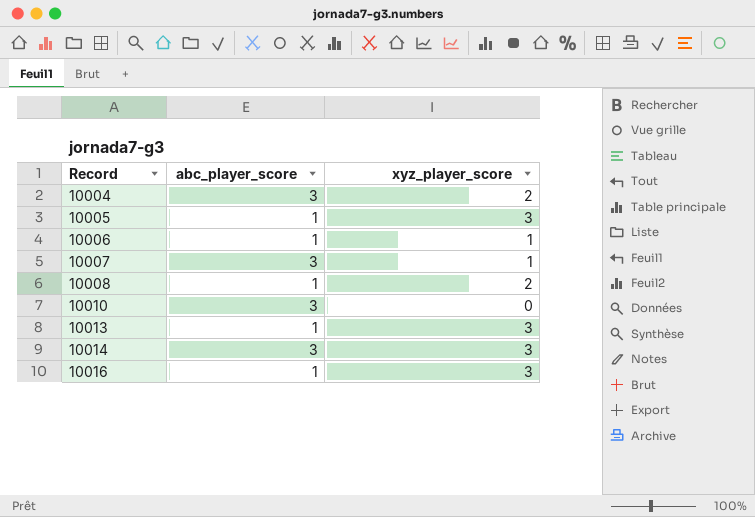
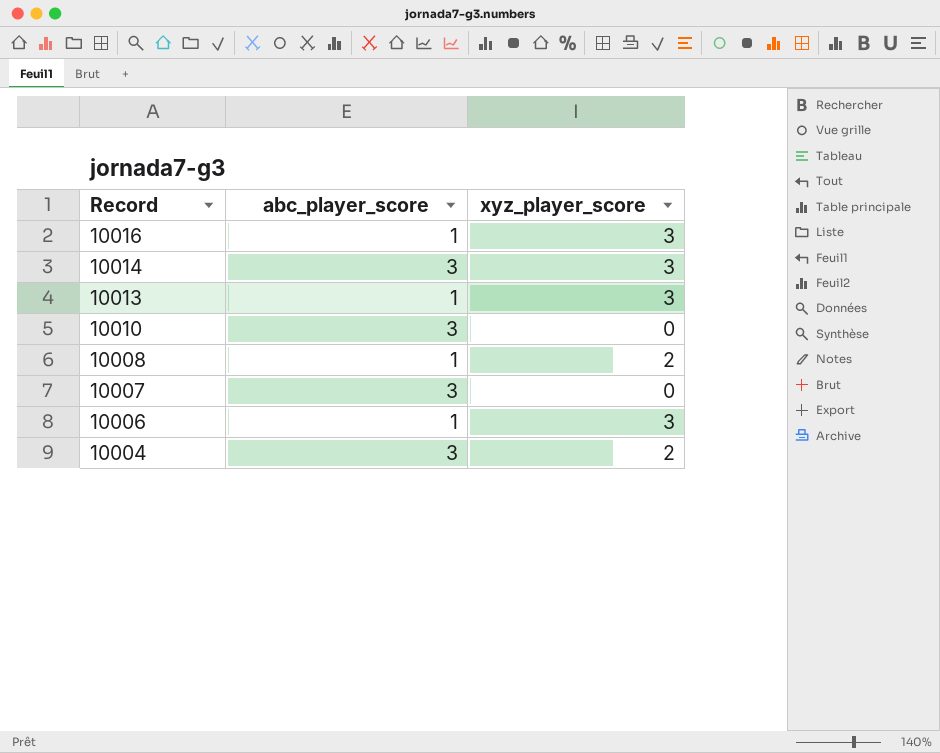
row order: Record ascending -> Record descending
row 10005: 1 | 3 -> none
10007 | xyz_player_score: 1 -> 0
10006 | xyz_player_score: 1 -> 3

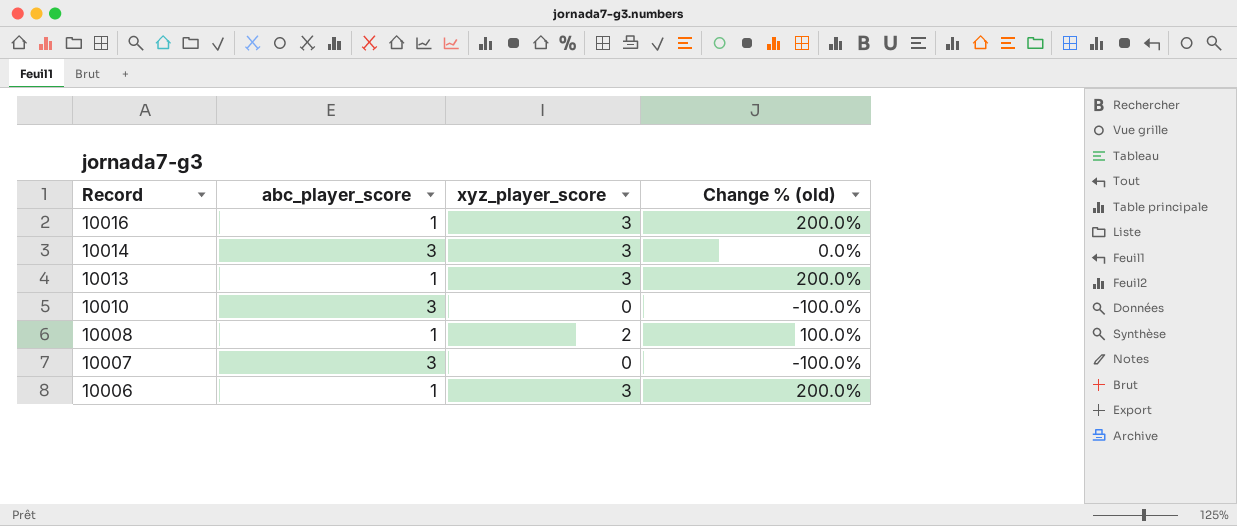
column Change % (old) | formula: none -> ([xyz_player_score] - [abc_player_score]) / [abc_player_score]
row 10004: 3 | 2 -> none

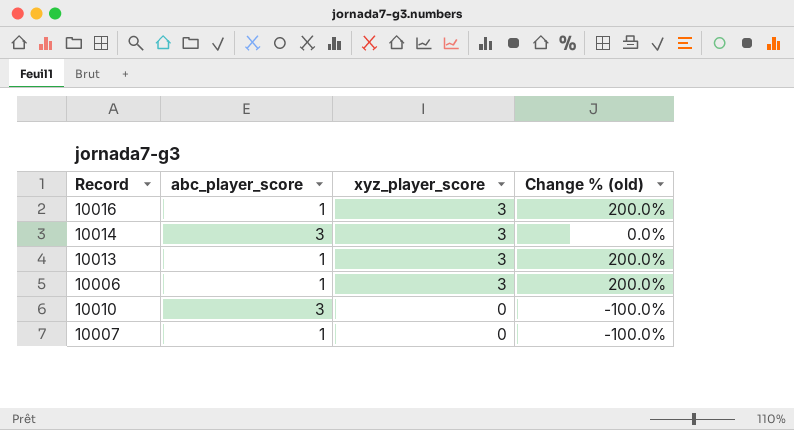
row order: Record descending -> xyz_player_score descending
row 10008: 1 | 2 | 100.0% -> none
10007 | abc_player_score: 3 -> 1

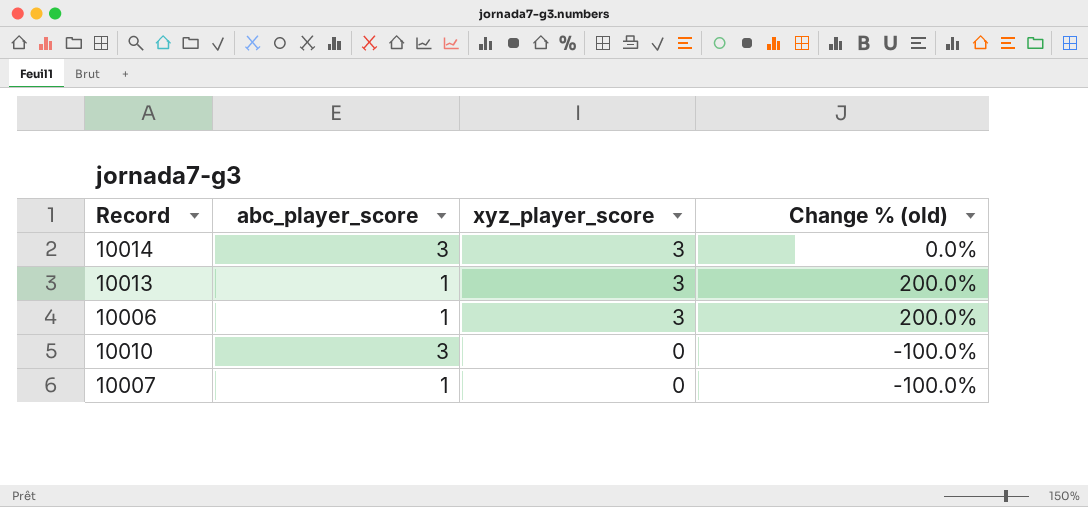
row 10016: 1 | 3 | 200.0% -> none

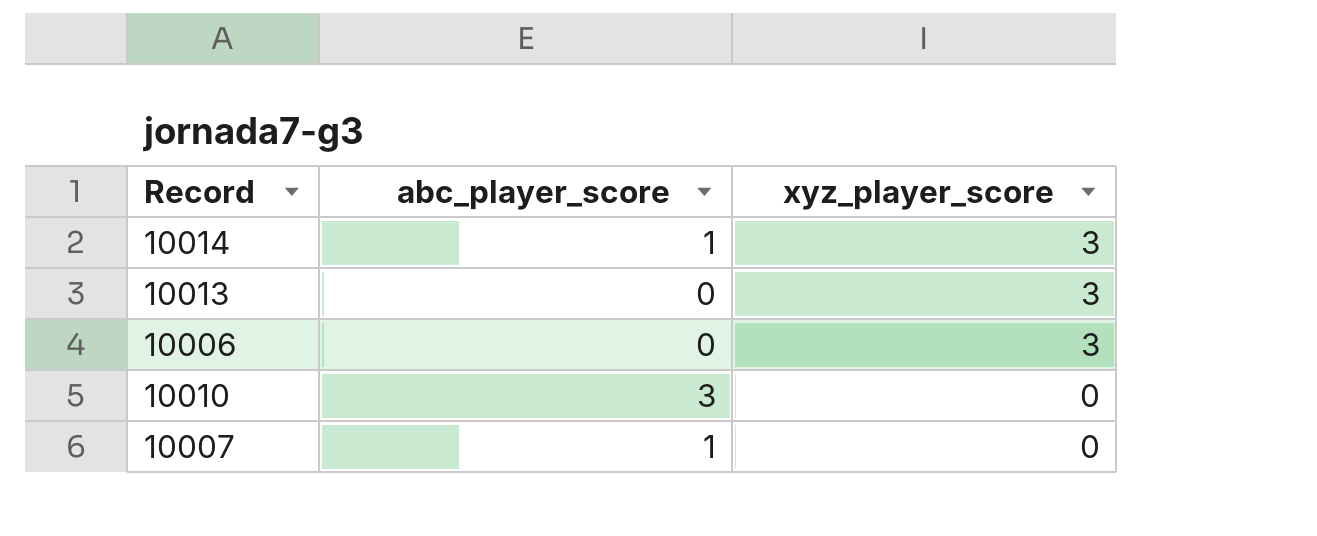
column Change % (old) | formula: ([xyz_player_score] - [abc_player_score]) / [abc_player_score] -> none
10014 | abc_player_score: 3 -> 1
10013 | abc_player_score: 1 -> 0
10006 | abc_player_score: 1 -> 0

